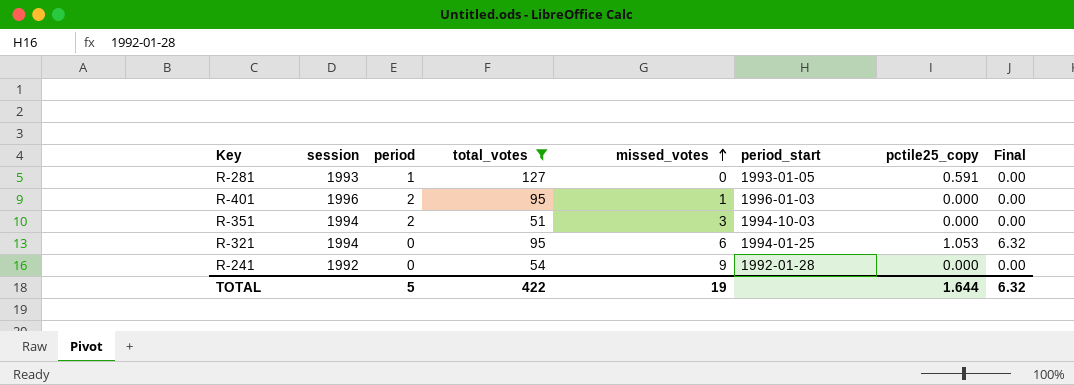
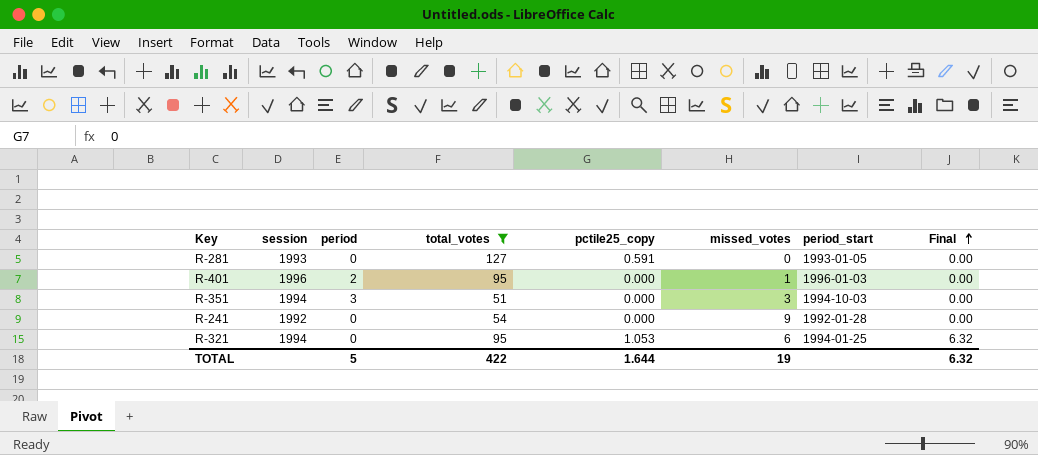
row order: missed_votes ascending -> Final ascending
column pctile25_copy | position: 7 -> 5
R-281 | period: 1 -> 0
R-351 | period: 2 -> 3

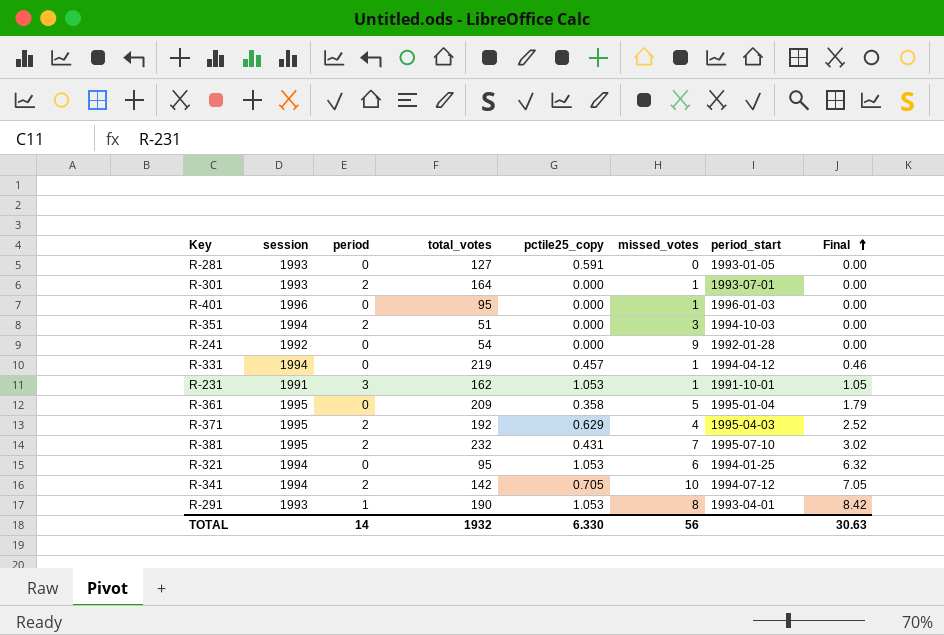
filter: total_votes <= 127 -> none
R-401 | period: 2 -> 0
R-351 | period: 3 -> 2
TOTAL | period: 5 -> 14
TOTAL | total_votes: 422 -> 1932
TOTAL | pctile25_copy: 1.644 -> 6.330
TOTAL | missed_votes: 19 -> 56
TOTAL | Final: 6.32 -> 30.63

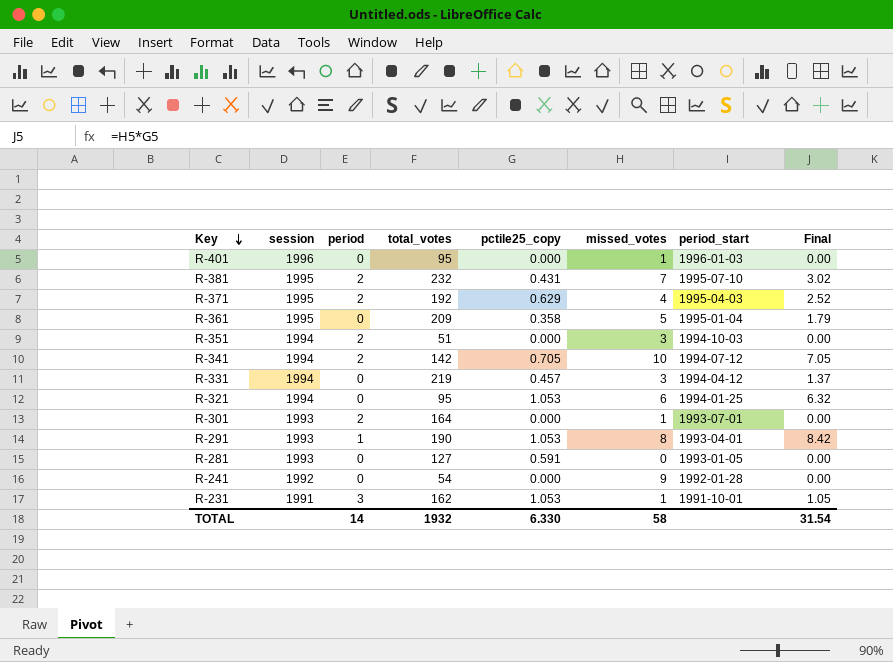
row order: Final ascending -> Key descending
R-331 | missed_votes: 1 -> 3
R-331 | Final: 0.46 -> 1.37
TOTAL | missed_votes: 56 -> 58
TOTAL | Final: 30.63 -> 31.54

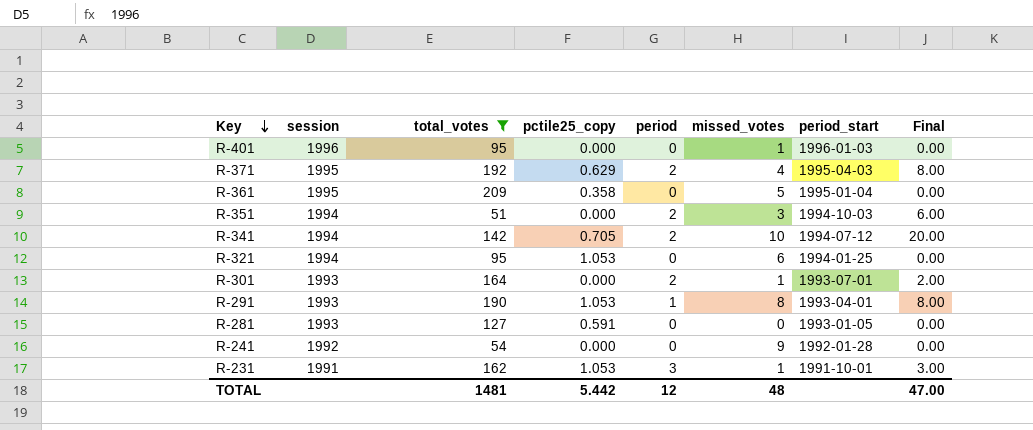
filter: none -> total_votes <= 209
column period | position: 3 -> 5
column Final | formula: [pctile25_copy] * [missed_votes] -> [period] * [missed_votes]
TOTAL | total_votes: 1932 -> 1481
TOTAL | pctile25_copy: 6.330 -> 5.442
TOTAL | period: 14 -> 12
TOTAL | missed_votes: 58 -> 48
TOTAL | Final: 31.54 -> 47.00

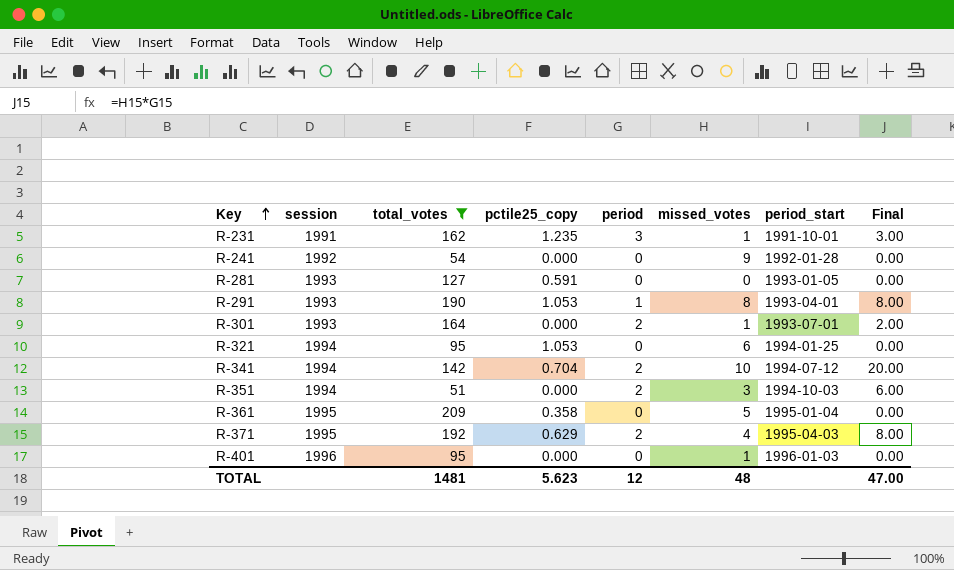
row order: Key descending -> Key ascending
R-231 | pctile25_copy: 1.053 -> 1.235
R-341 | pctile25_copy: 0.705 -> 0.704
TOTAL | pctile25_copy: 5.442 -> 5.623

